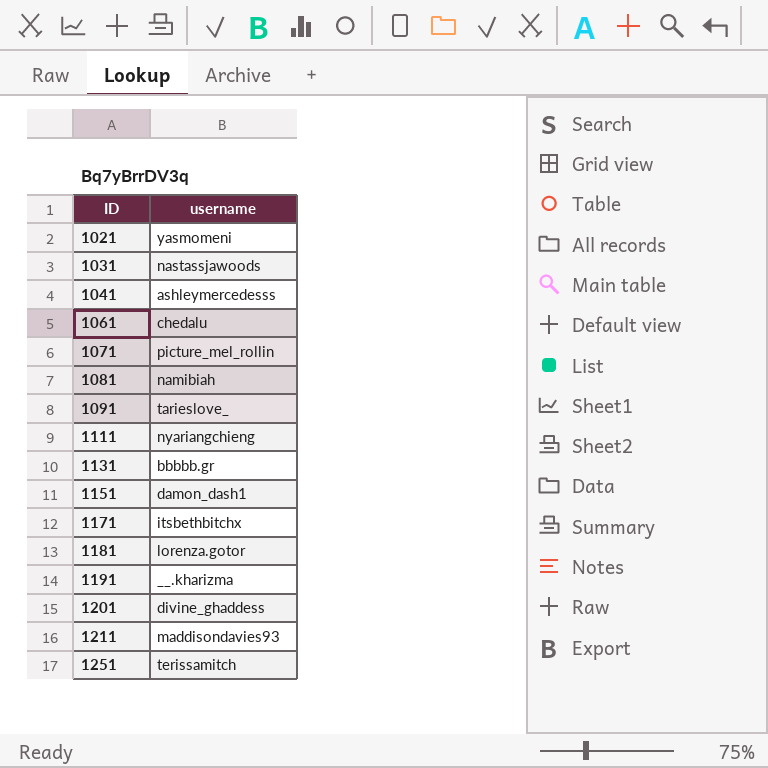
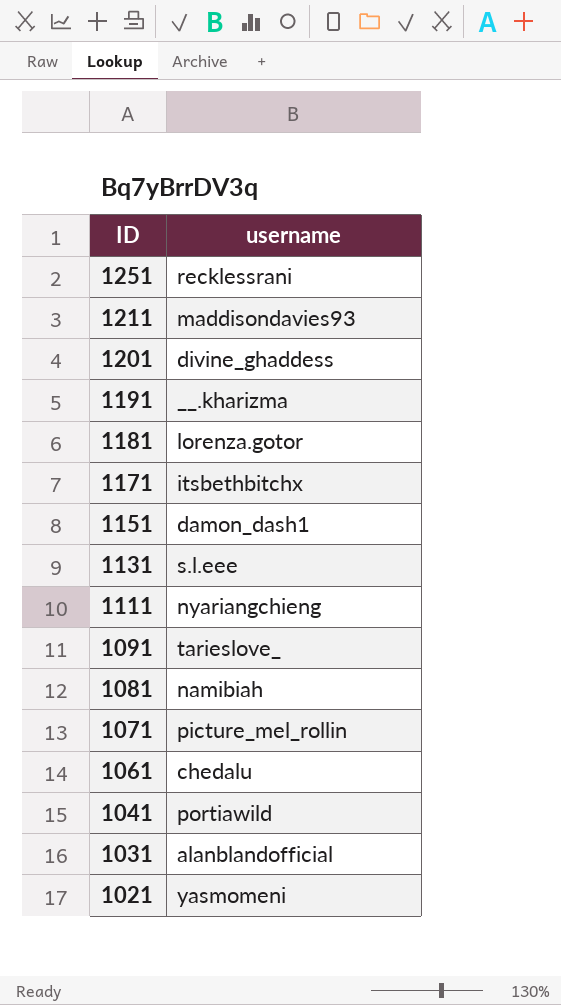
row order: ID ascending -> ID descending
1251 | username: terissamitch -> recklessrani
1131 | username: bbbbb.gr -> s.l.eee
1041 | username: ashleymercedesss -> portiawild
1031 | username: nastassjawoods -> alanblandofficial

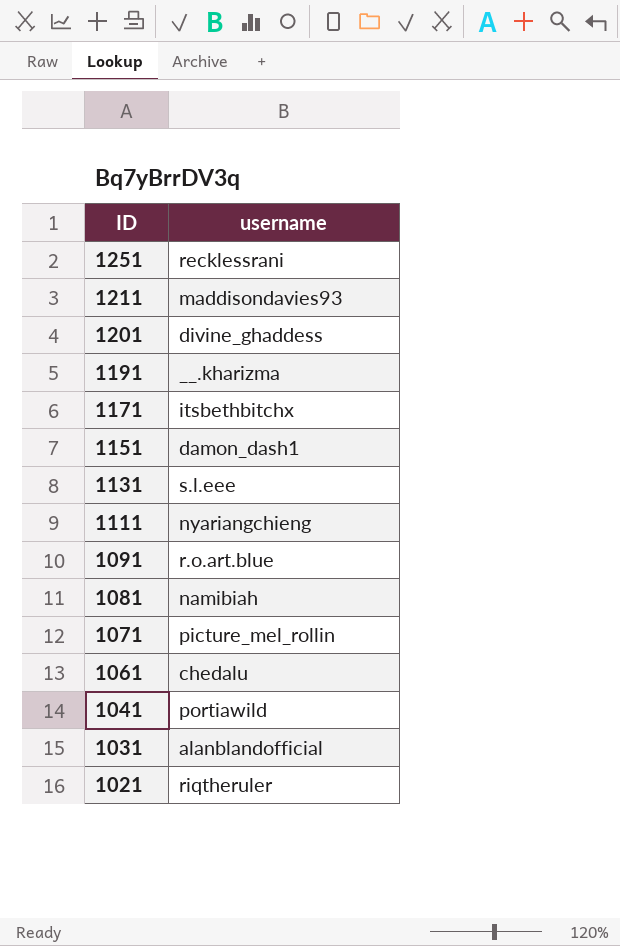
row 1181: lorenza.gotor -> none
1091 | username: tarieslove_ -> r.o.art.blue
1021 | username: yasmomeni -> riqtheruler

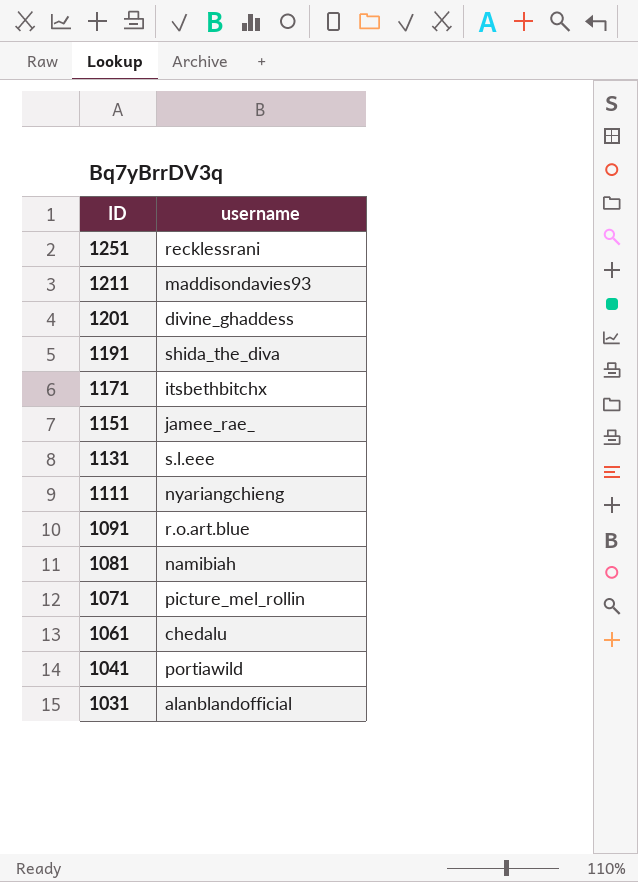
row 1021: riqtheruler -> none
1191 | username: __.kharizma -> shida_the_diva
1151 | username: damon_dash1 -> jamee_rae_

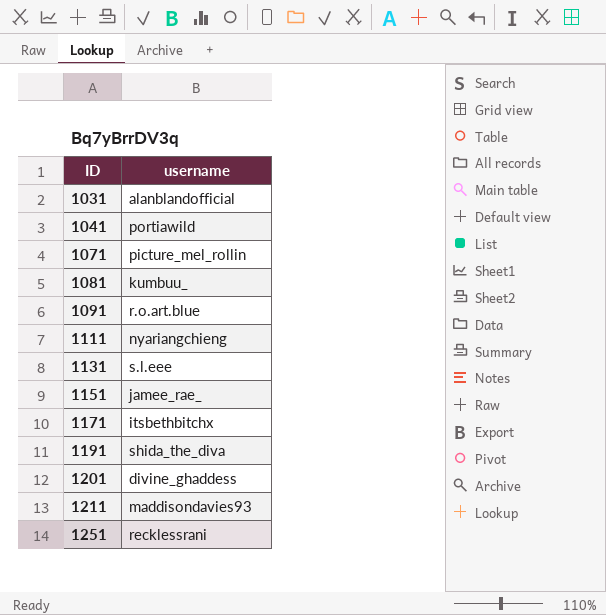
row order: ID descending -> ID ascending
row 1061: chedalu -> none
1081 | username: namibiah -> kumbuu_

